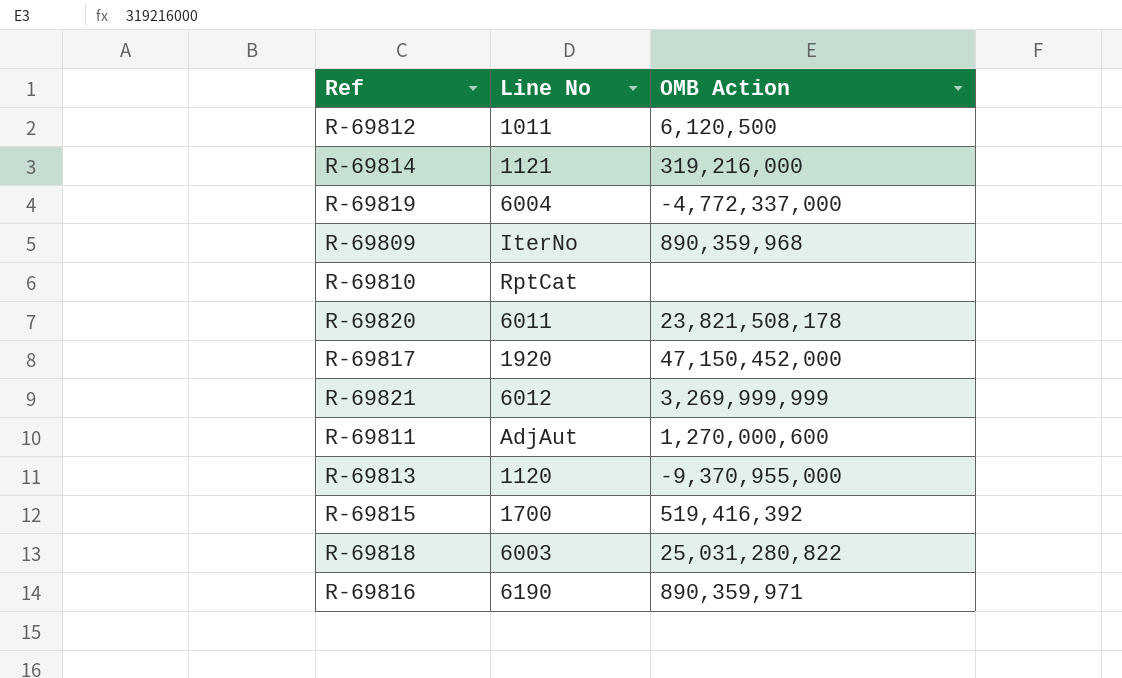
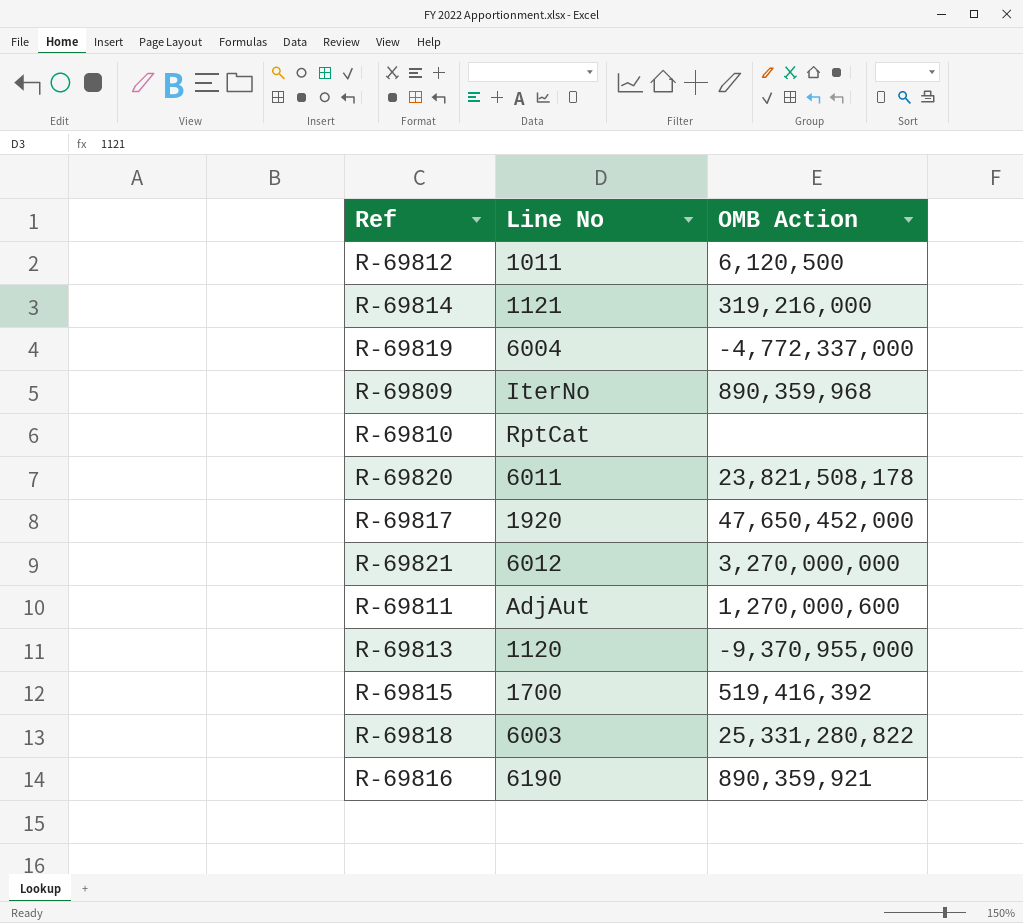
R-69817 | OMB Action: 47,150,452,000 -> 47,650,452,000
R-69821 | OMB Action: 3,269,999,999 -> 3,270,000,000
R-69818 | OMB Action: 25,031,280,822 -> 25,331,280,822
R-69816 | OMB Action: 890,359,971 -> 890,359,921

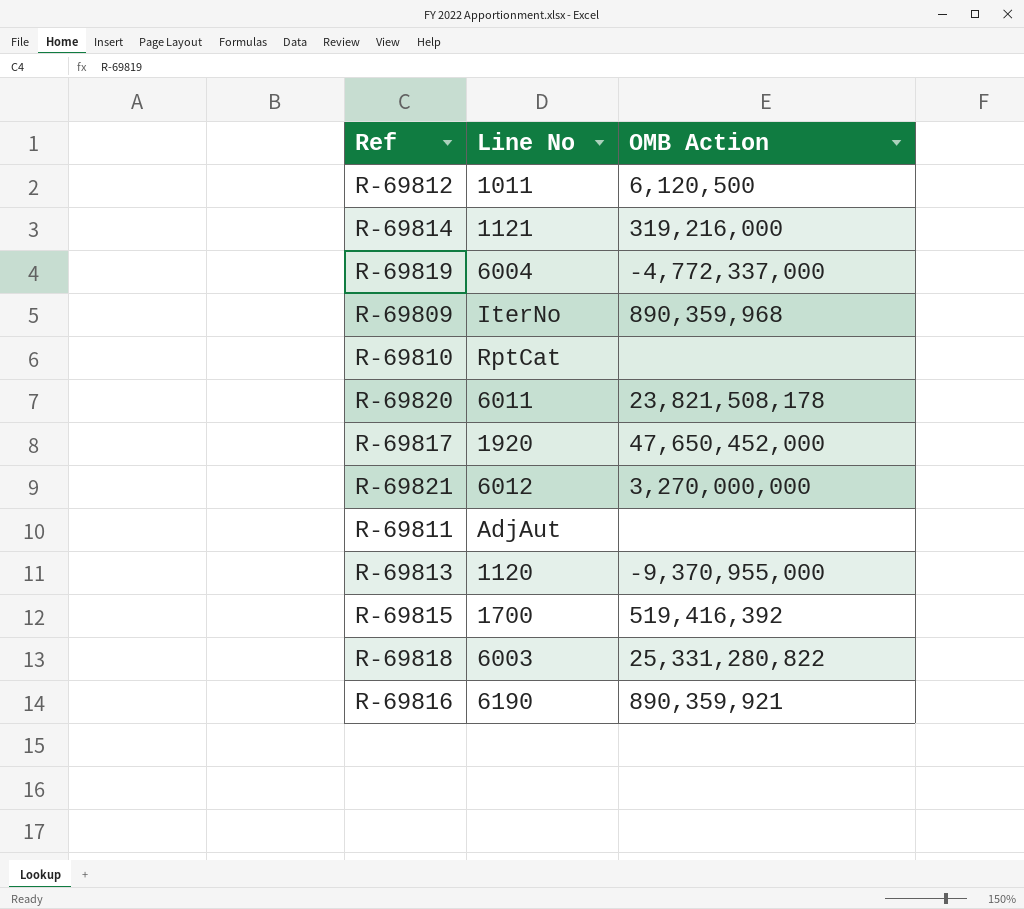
R-69811 | OMB Action: 1,270,000,600 -> none

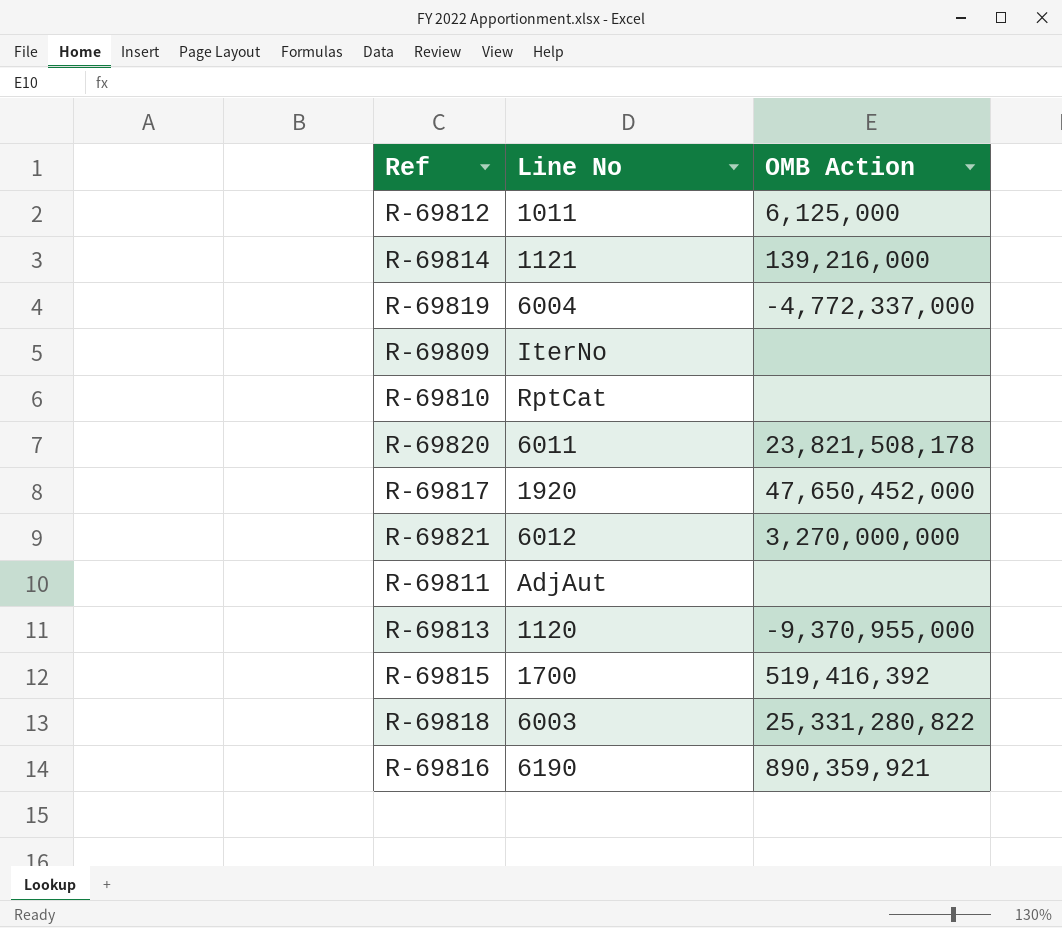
R-69812 | OMB Action: 6,120,500 -> 6,125,000
R-69814 | OMB Action: 319,216,000 -> 139,216,000
R-69809 | OMB Action: 890,359,968 -> none

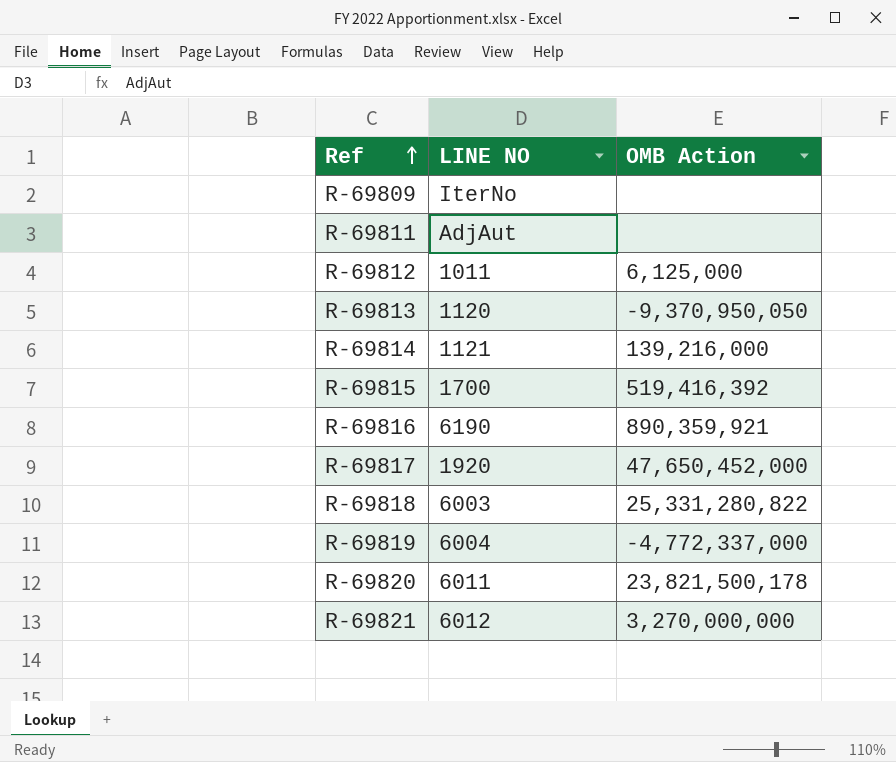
row order: none -> Ref ascending
column name: Line No -> LINE NO
row R-69810: RptCat | none -> none
R-69813 | OMB Action: -9,370,955,000 -> -9,370,950,050
R-69820 | OMB Action: 23,821,508,178 -> 23,821,500,178

